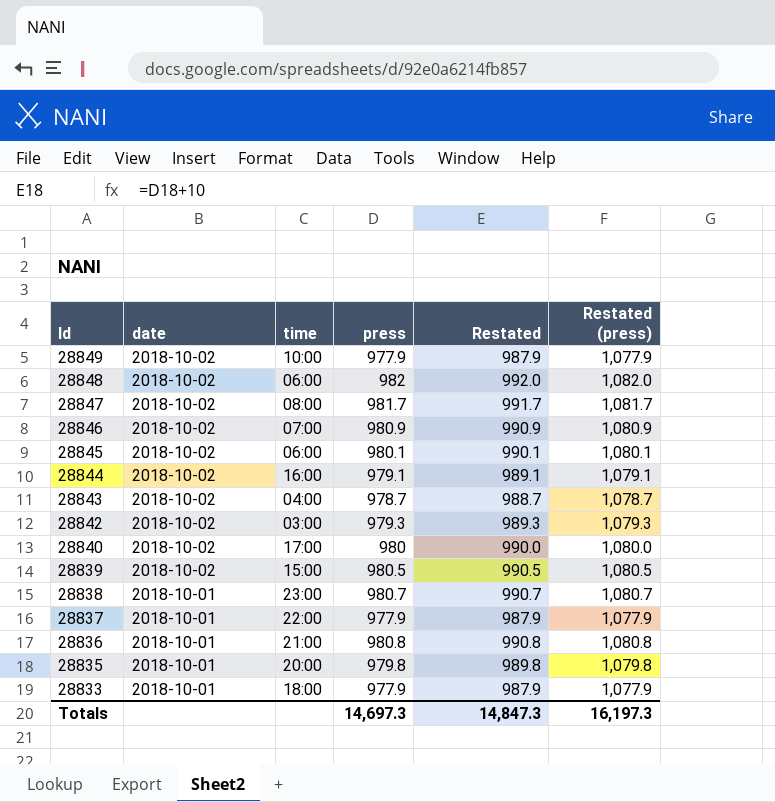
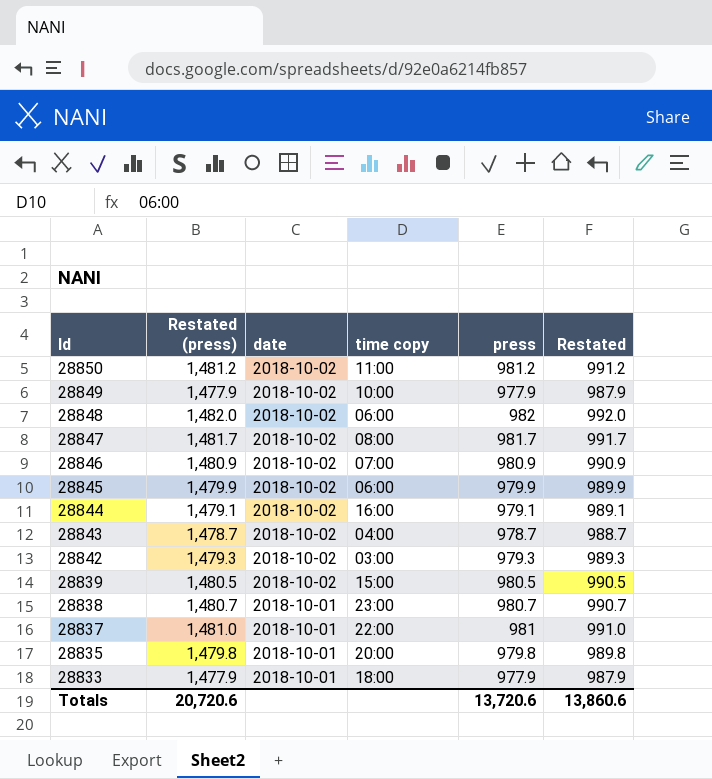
column Restated (press) | formula: [press] + 100 -> [press] + 500
column Restated (press) | position: 6 -> 2
column name: time -> time copy
row 28840: 2018-10-02 | 17:00 | 980 | 990.0 | 1,080.0 -> none
row 28836: 2018-10-01 | 21:00 | 980.8 | 990.8 | 1,080.8 -> none
row 28850: none -> 1,481.2 | 2018-10-02 | 11:00 | 981.2 | 991.2
28845 | press: 980.1 -> 979.9
28845 | Restated: 990.1 -> 989.9
28837 | press: 977.9 -> 981
28837 | Restated: 987.9 -> 991.0
Totals | Restated (press): 16,197.3 -> 20,720.6
Totals | press: 14,697.3 -> 13,720.6
Totals | Restated: 14,847.3 -> 13,860.6

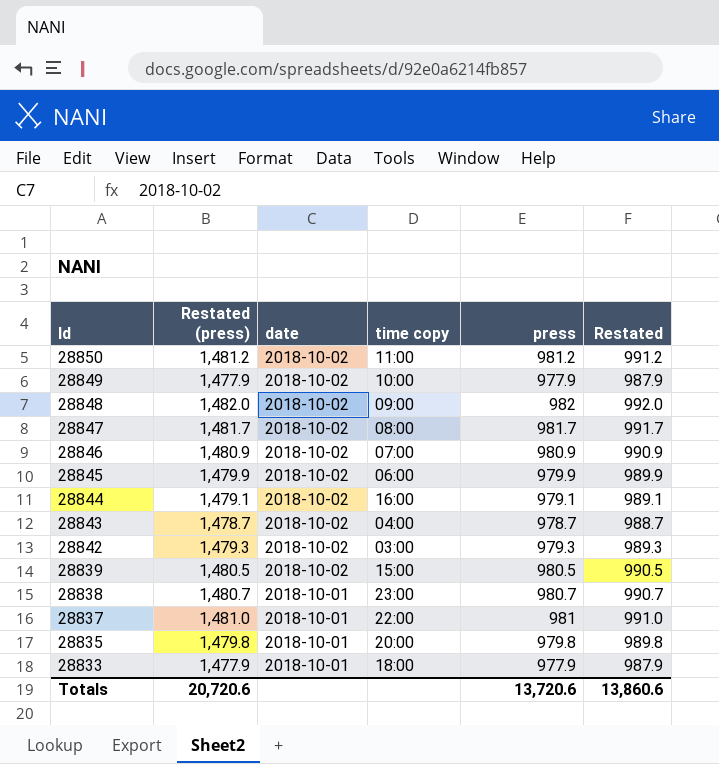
28848 | time copy: 06:00 -> 09:00

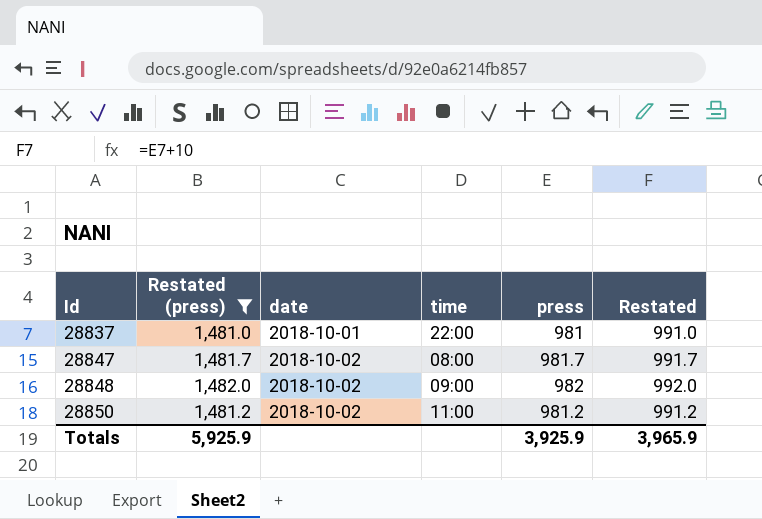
filter: none -> Restated (press) >= 1,481.0
row order: Id descending -> Id ascending
column name: time copy -> time
Totals | Restated (press): 20,720.6 -> 5,925.9
Totals | press: 13,720.6 -> 3,925.9
Totals | Restated: 13,860.6 -> 3,965.9

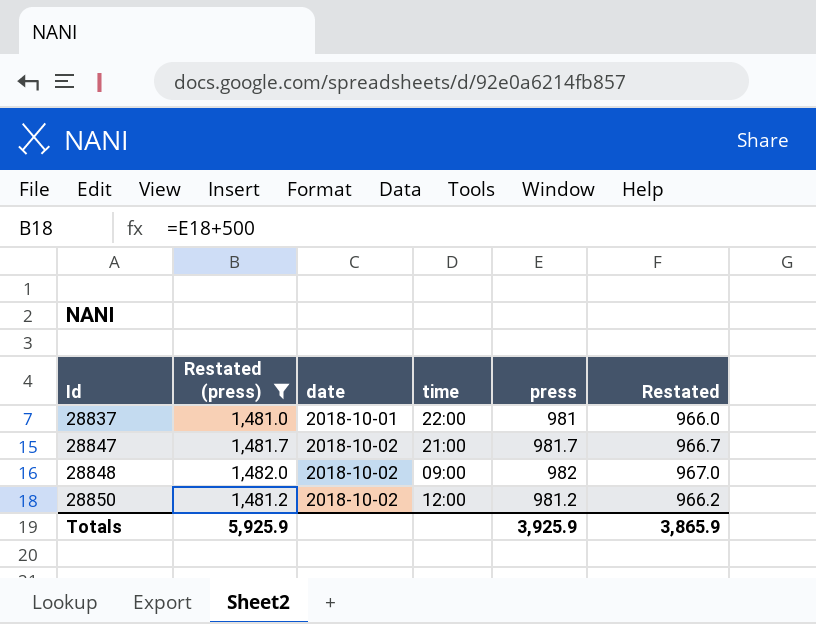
column Restated | formula: [press] + 10 -> [press] - 15
28847 | time: 08:00 -> 21:00
28850 | time: 11:00 -> 12:00
Totals | Restated: 3,965.9 -> 3,865.9

